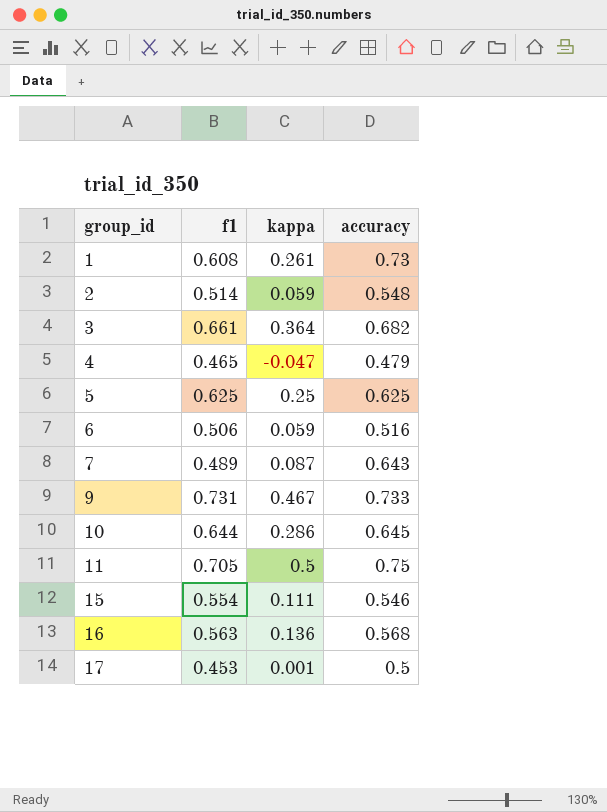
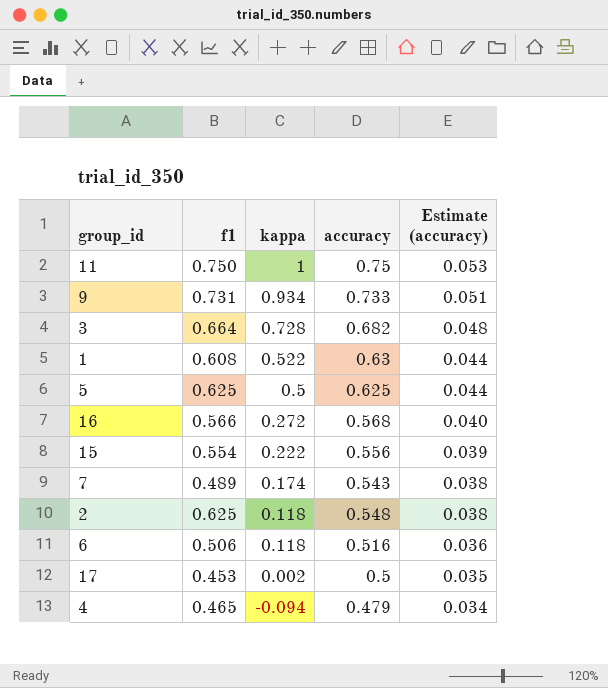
row order: group_id ascending -> kappa descending
column Estimate (accuracy) | formula: none -> [accuracy] * 0.07
row 10: 0.644 | 0.286 | 0.645 -> none
11 | f1: 0.705 -> 0.750
11 | kappa: 0.5 -> 1
9 | kappa: 0.467 -> 0.934
3 | f1: 0.661 -> 0.664
3 | kappa: 0.364 -> 0.728
1 | kappa: 0.261 -> 0.522
1 | accuracy: 0.73 -> 0.63
5 | kappa: 0.25 -> 0.5
16 | f1: 0.563 -> 0.566
16 | kappa: 0.136 -> 0.272
15 | kappa: 0.111 -> 0.222
15 | accuracy: 0.546 -> 0.556
7 | kappa: 0.087 -> 0.174
7 | accuracy: 0.643 -> 0.543
2 | f1: 0.514 -> 0.625
2 | kappa: 0.059 -> 0.118
6 | kappa: 0.059 -> 0.118
17 | kappa: 0.001 -> 0.002
4 | kappa: -0.047 -> -0.094

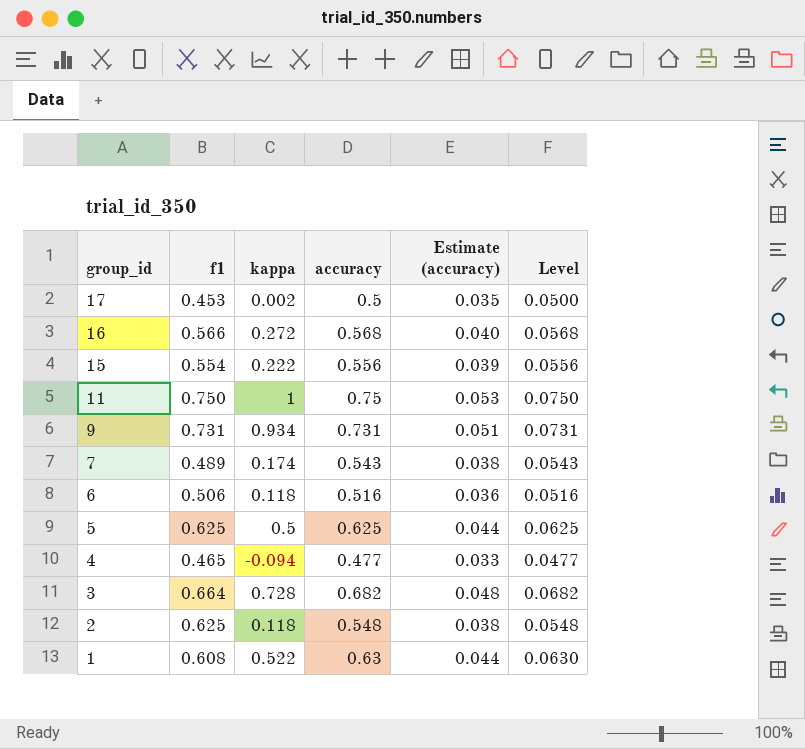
row order: kappa descending -> group_id descending
column Level | formula: none -> [accuracy] * 0.1
9 | accuracy: 0.733 -> 0.731
4 | accuracy: 0.479 -> 0.477
4 | Estimate (accuracy): 0.034 -> 0.033

